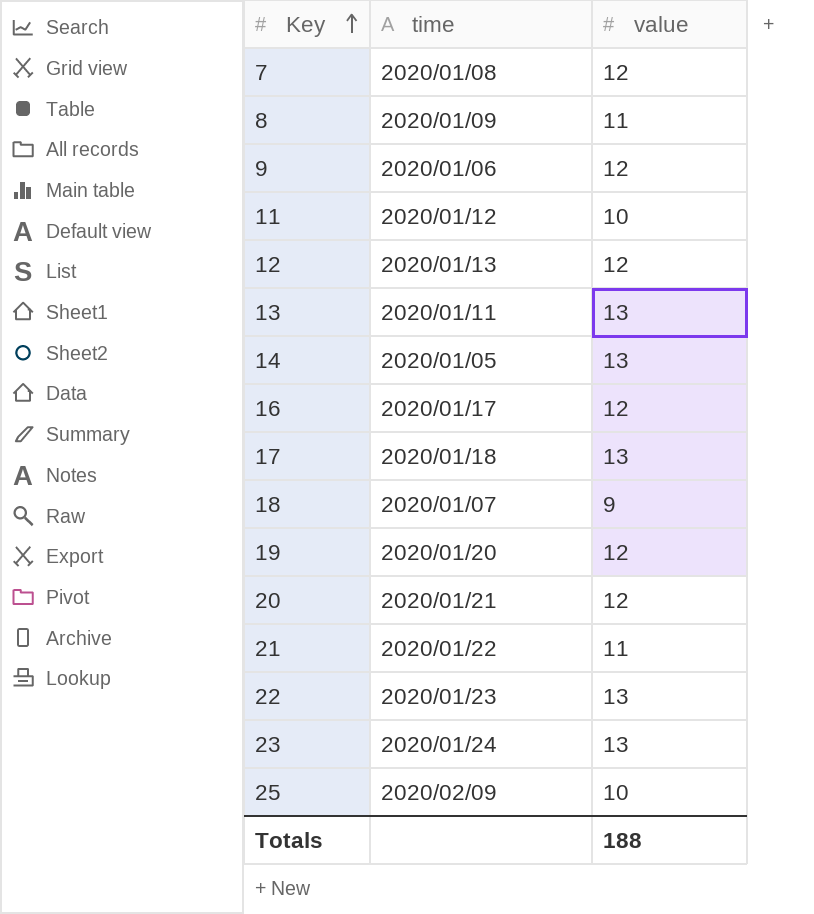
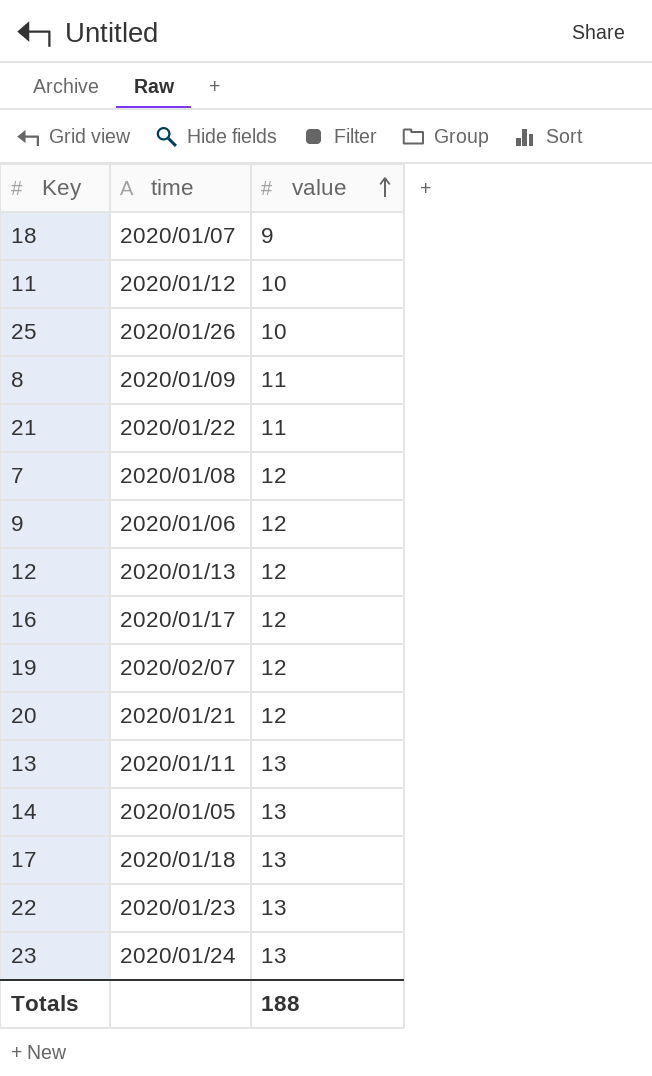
row order: Key ascending -> value ascending
25 | time: 2020/02/09 -> 2020/01/26
19 | time: 2020/01/20 -> 2020/02/07

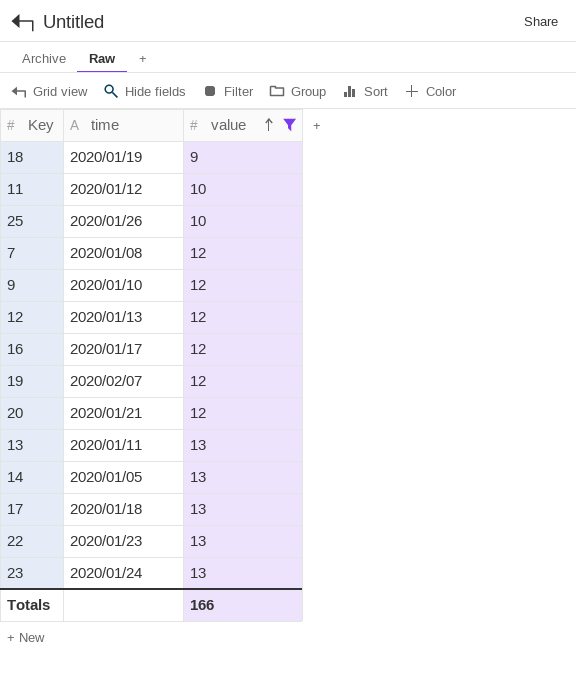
filter: none -> value != 11
18 | time: 2020/01/07 -> 2020/01/19
9 | time: 2020/01/06 -> 2020/01/10
Totals | value: 188 -> 166

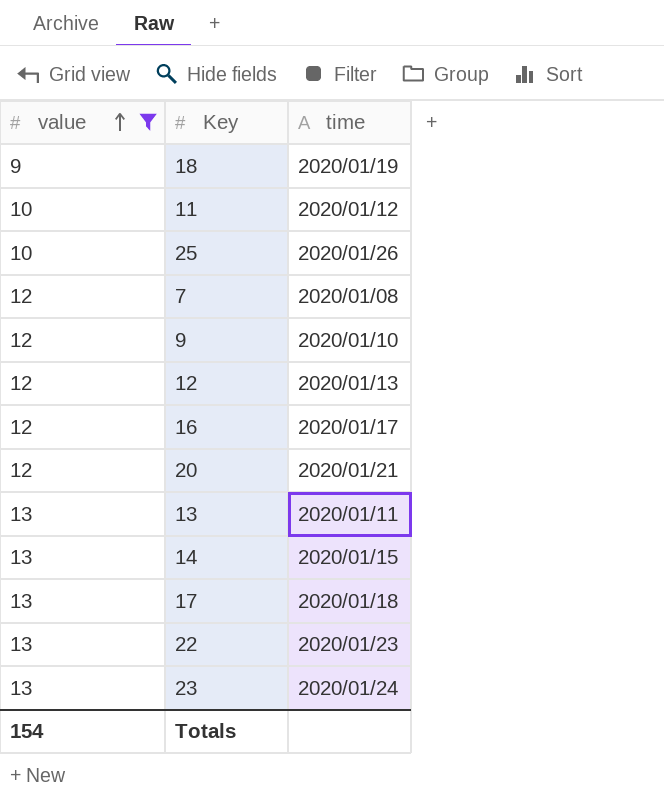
column value | position: 3 -> 1
row 19: 2020/02/07 | 12 -> none
14 | time: 2020/01/05 -> 2020/01/15
Totals | value: 166 -> 154

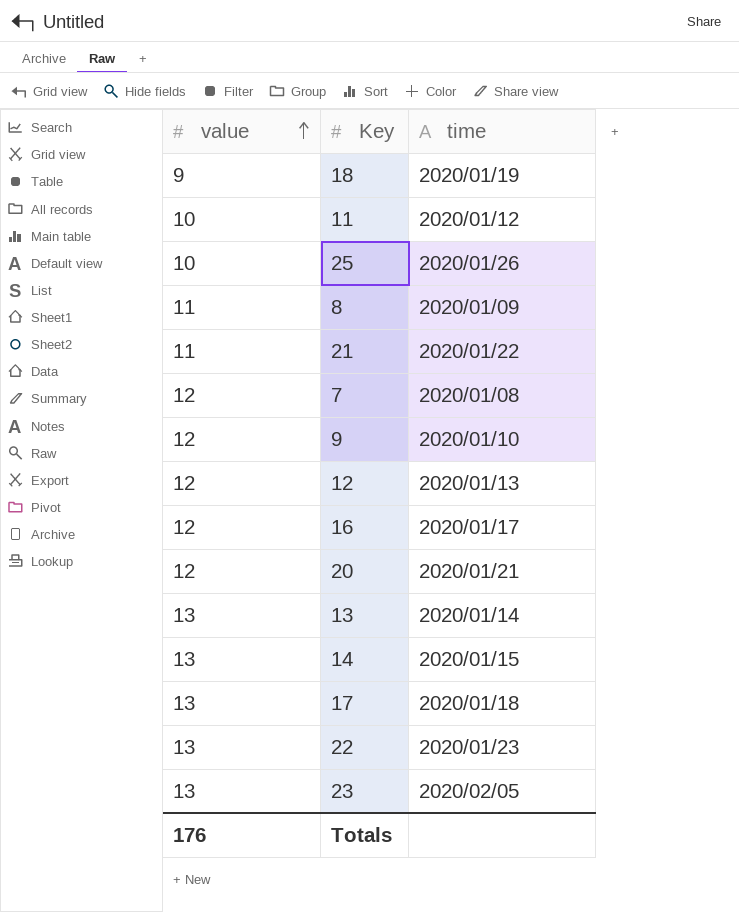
filter: value != 11 -> none
13 | time: 2020/01/11 -> 2020/01/14
23 | time: 2020/01/24 -> 2020/02/05
Totals | value: 154 -> 176

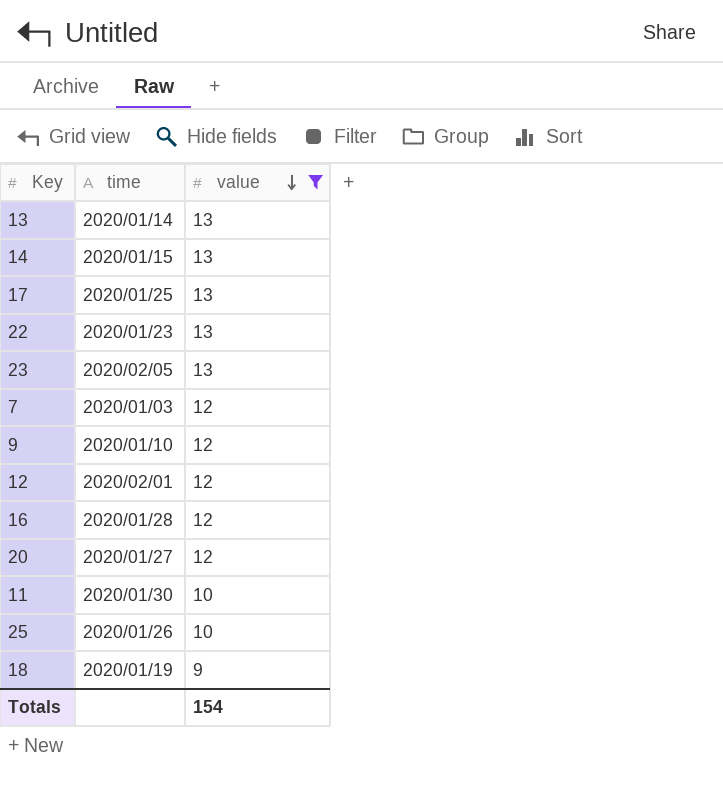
filter: none -> value != 11
row order: value ascending -> value descending
column value | position: 1 -> 3
17 | time: 2020/01/18 -> 2020/01/25
7 | time: 2020/01/08 -> 2020/01/03
12 | time: 2020/01/13 -> 2020/02/01
16 | time: 2020/01/17 -> 2020/01/28
20 | time: 2020/01/21 -> 2020/01/27
11 | time: 2020/01/12 -> 2020/01/30
Totals | value: 176 -> 154

